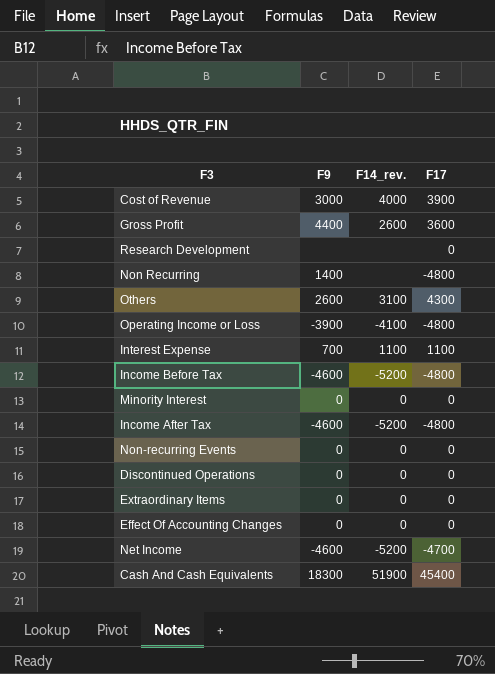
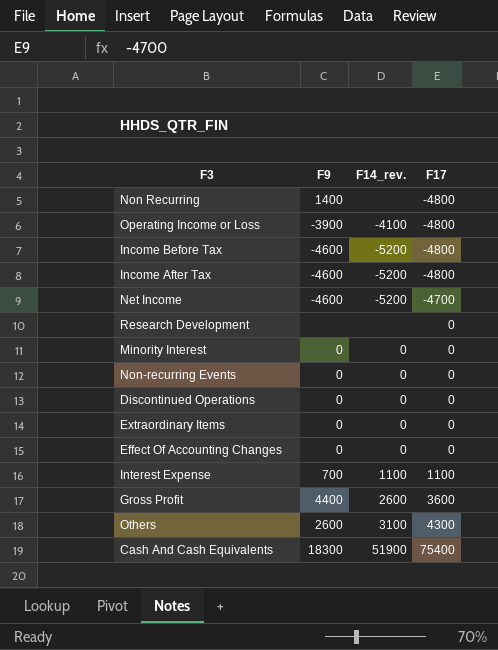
row order: none -> F17 ascending
row Cost of Revenue: 3000 | 4000 | 3900 -> none
Cash And Cash Equivalents | F17: 45400 -> 75400

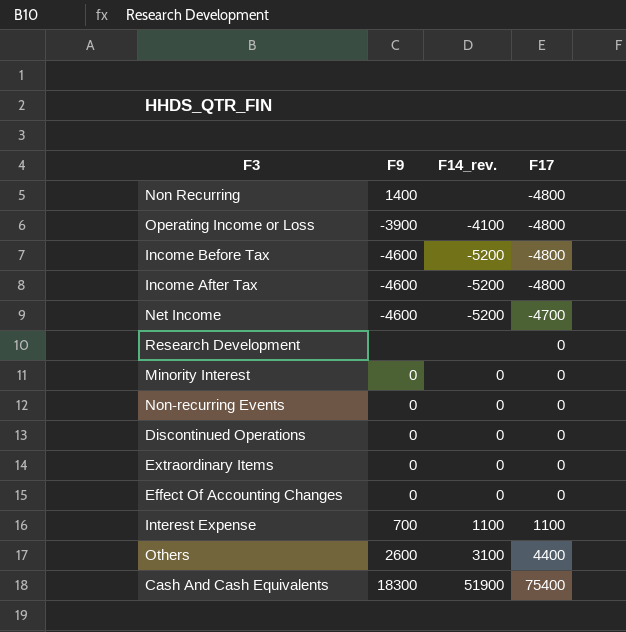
row Gross Profit: 4400 | 2600 | 3600 -> none
Others | F17: 4300 -> 4400

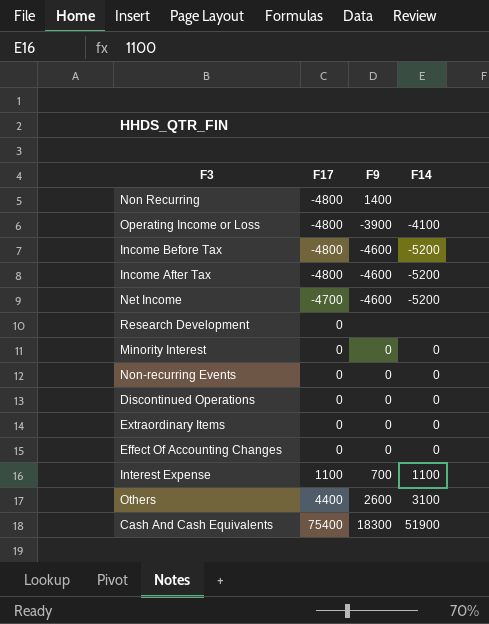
column F17 | position: 4 -> 2
column name: F14_rev. -> F14

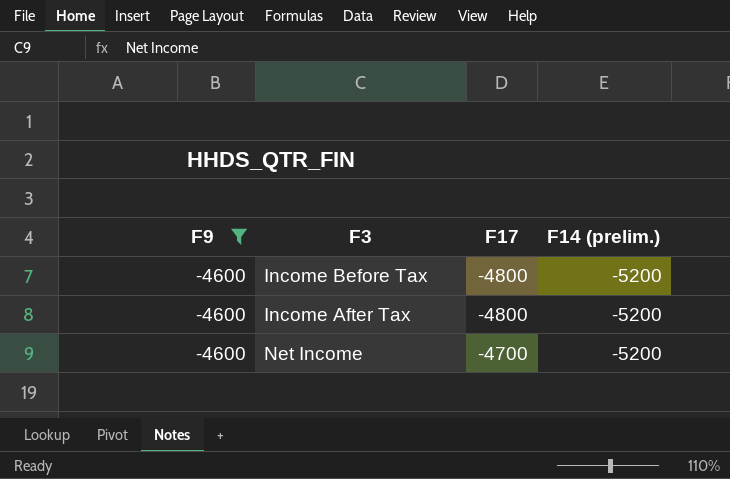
filter: none -> F9 = -4600
column F9 | position: 3 -> 1
column name: F14 -> F14 (prelim.)

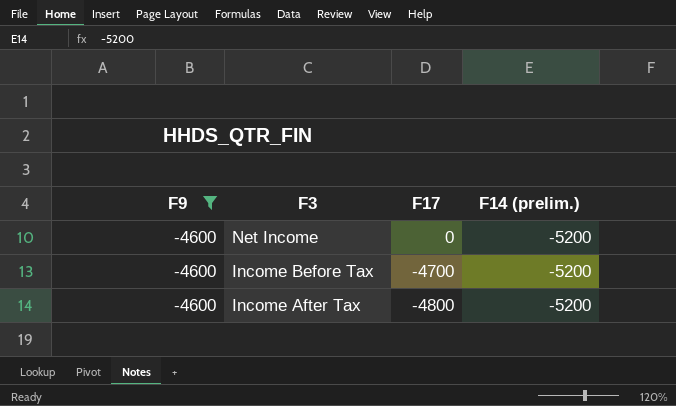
row order: F17 ascending -> F3 descending
Net Income | F17: -4700 -> 0
Income Before Tax | F17: -4800 -> -4700

